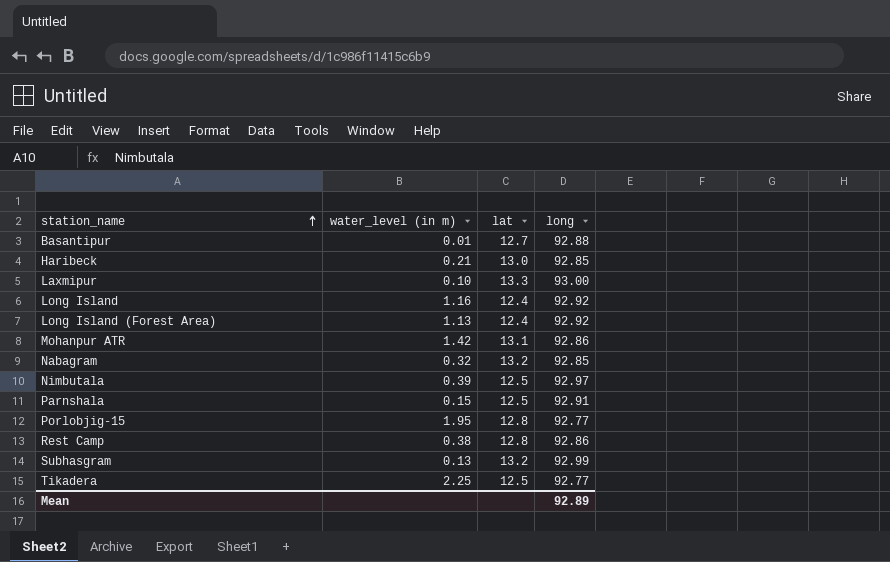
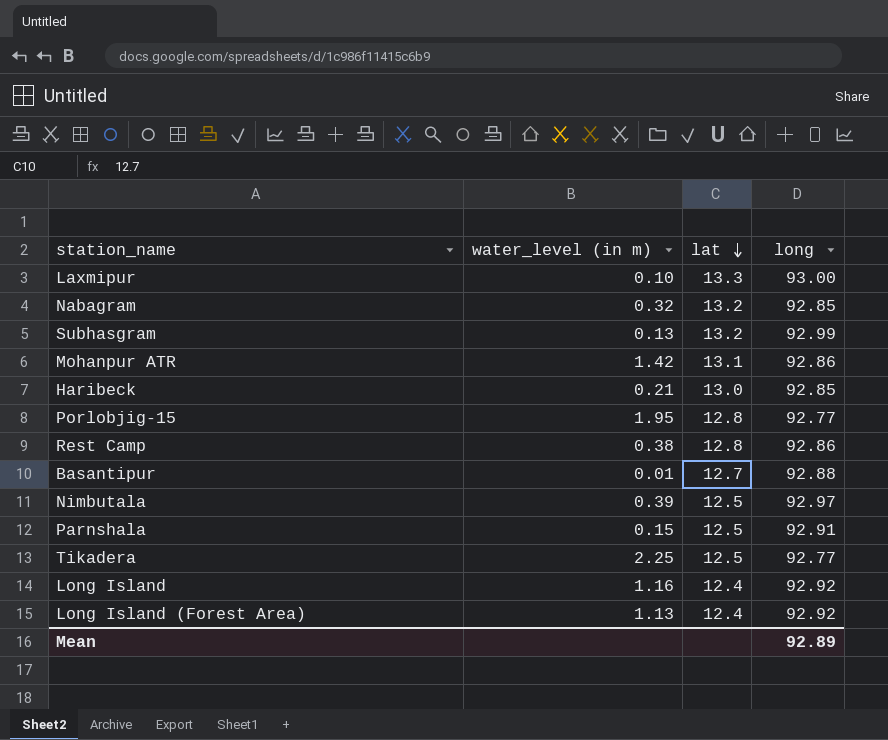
row order: station_name ascending -> lat descending

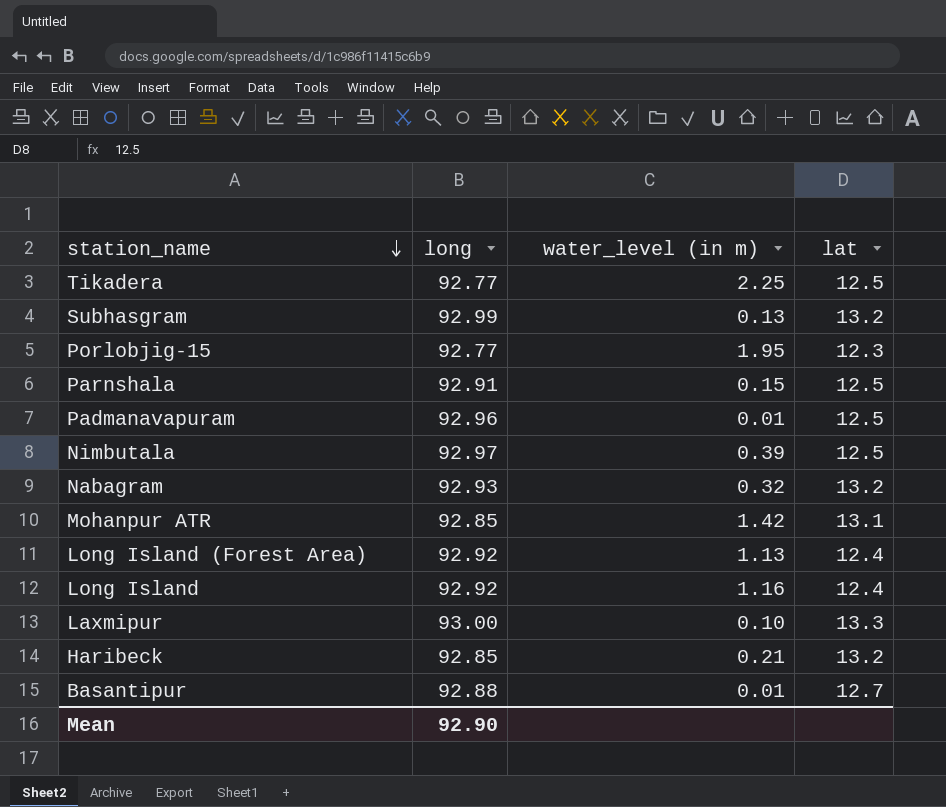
row order: lat descending -> station_name descending
column long | position: 4 -> 2
row Rest Camp: 0.38 | 12.8 | 92.86 -> none
Porlobjig-15 | lat: 12.8 -> 12.3
row Padmanavapuram: none -> 92.96 | 0.01 | 12.5
Nabagram | long: 92.85 -> 92.93
Mohanpur ATR | long: 92.86 -> 92.85
Haribeck | lat: 13.0 -> 13.2
Mean | long: 92.89 -> 92.90

